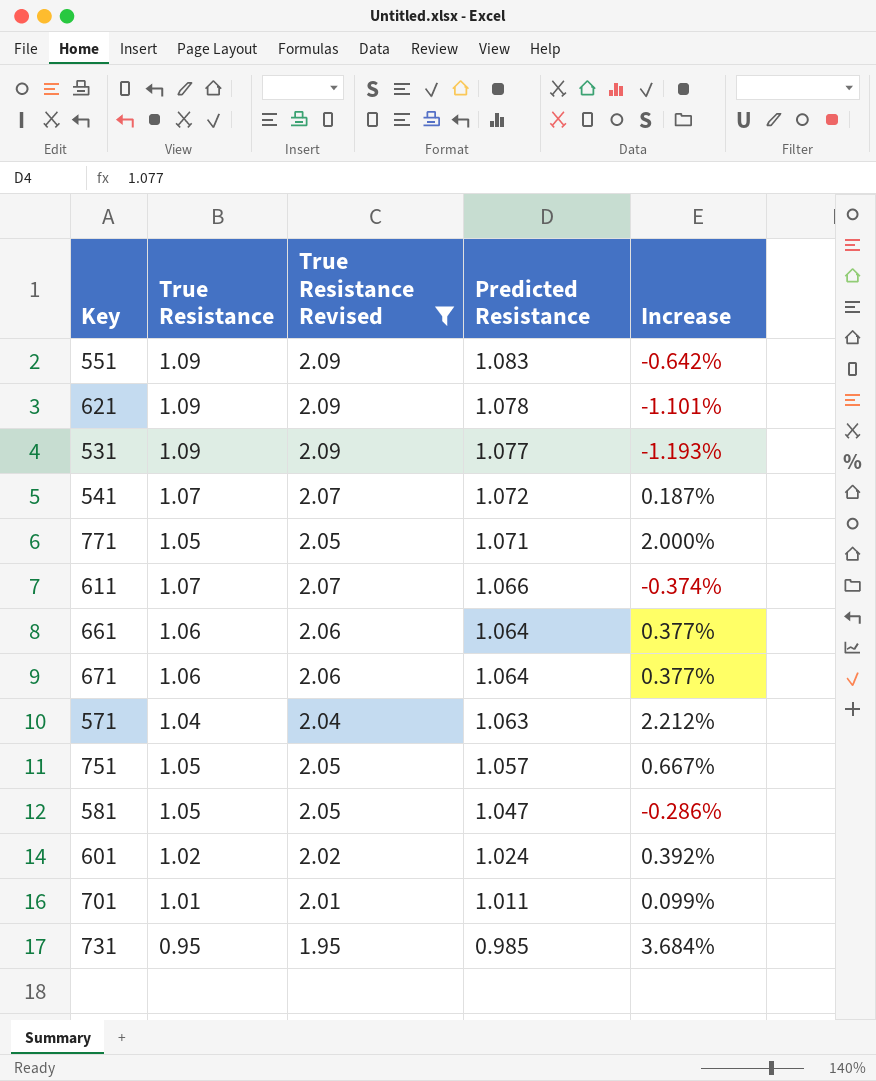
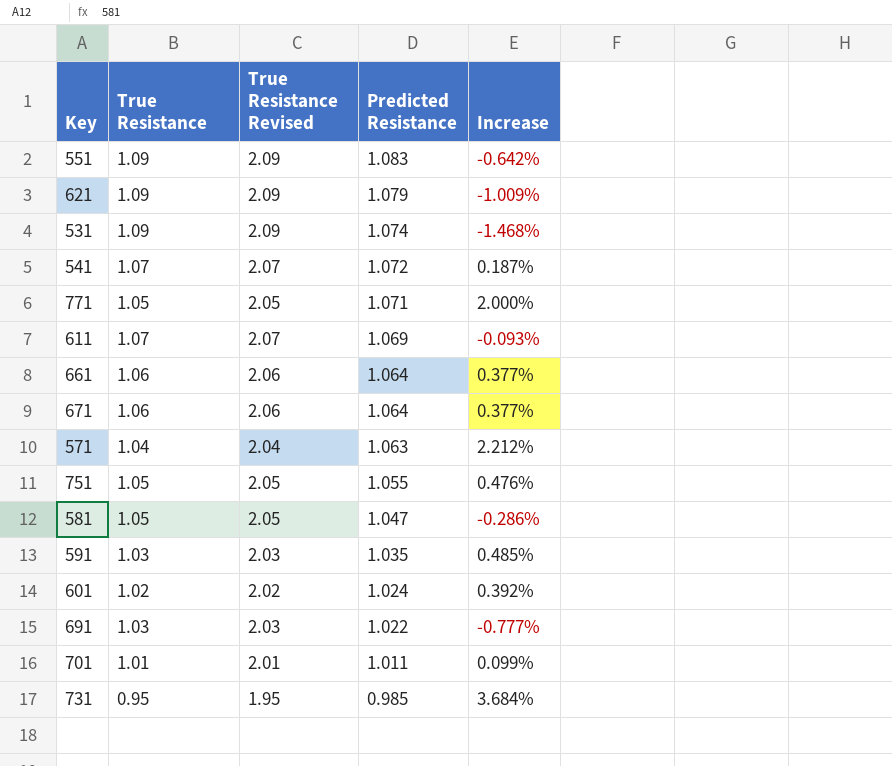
filter: True Resistance Revised != 2.03 -> none
621 | Predicted Resistance: 1.078 -> 1.079
621 | Increase: -1.101% -> -1.009%
531 | Predicted Resistance: 1.077 -> 1.074
531 | Increase: -1.193% -> -1.468%
611 | Predicted Resistance: 1.066 -> 1.069
611 | Increase: -0.374% -> -0.093%
751 | Predicted Resistance: 1.057 -> 1.055
751 | Increase: 0.667% -> 0.476%

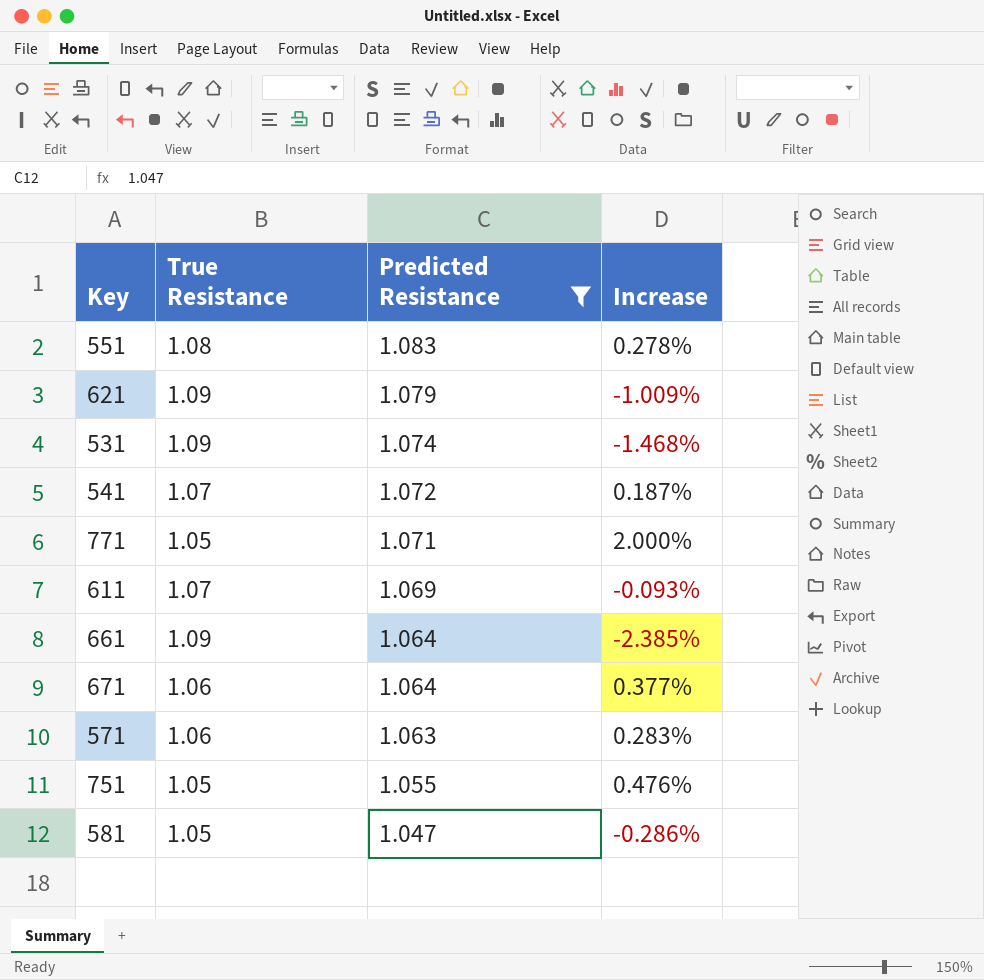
filter: none -> Predicted Resistance >= 1.047
column True Resistance Revised | formula: [True Resistance] + 1 -> none
551 | True Resistance: 1.09 -> 1.08
551 | Increase: -0.642% -> 0.278%
661 | True Resistance: 1.06 -> 1.09
661 | Increase: 0.377% -> -2.385%
571 | True Resistance: 1.04 -> 1.06
571 | Increase: 2.212% -> 0.283%

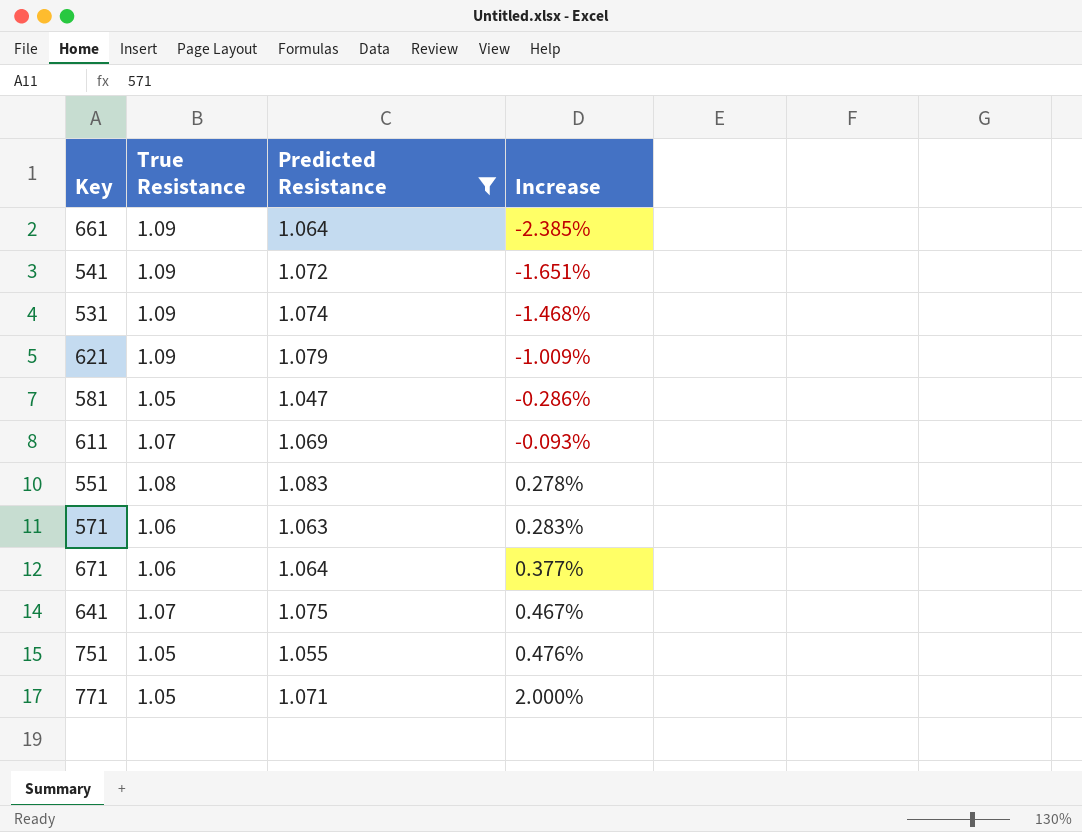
row order: Predicted Resistance descending -> Increase ascending
541 | True Resistance: 1.07 -> 1.09
541 | Increase: 0.187% -> -1.651%
row 641: none -> 1.07 | 1.075 | 0.467%

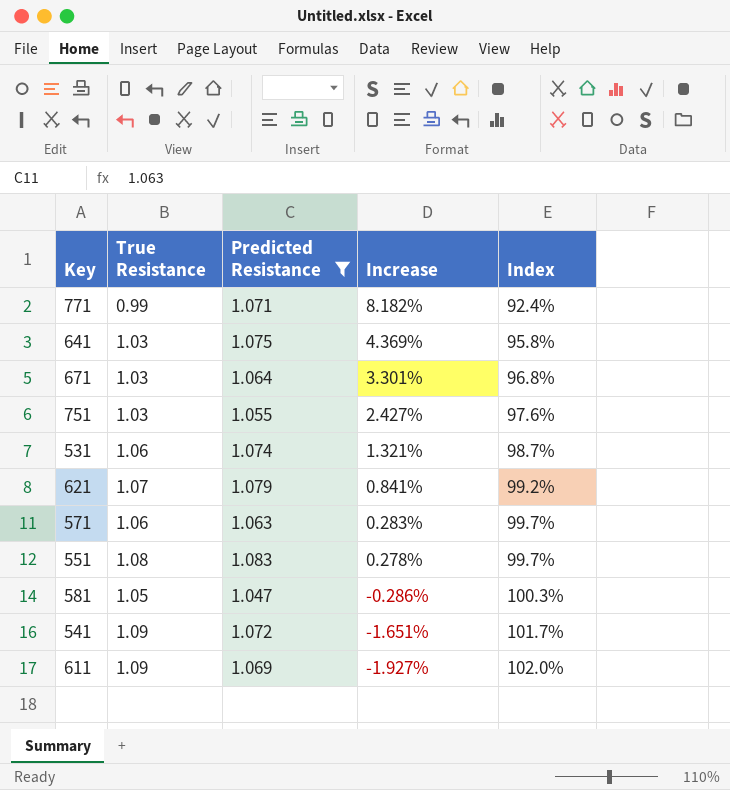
row order: Increase ascending -> Increase descending
column Index | formula: none -> [True Resistance] / [Predicted Resistance]
row 661: 1.09 | 1.064 | -2.385% -> none
771 | True Resistance: 1.05 -> 0.99
771 | Increase: 2.000% -> 8.182%
641 | True Resistance: 1.07 -> 1.03
641 | Increase: 0.467% -> 4.369%
671 | True Resistance: 1.06 -> 1.03
671 | Increase: 0.377% -> 3.301%
751 | True Resistance: 1.05 -> 1.03
751 | Increase: 0.476% -> 2.427%
531 | True Resistance: 1.09 -> 1.06
531 | Increase: -1.468% -> 1.321%
621 | True Resistance: 1.09 -> 1.07
621 | Increase: -1.009% -> 0.841%
611 | True Resistance: 1.07 -> 1.09
611 | Increase: -0.093% -> -1.927%

